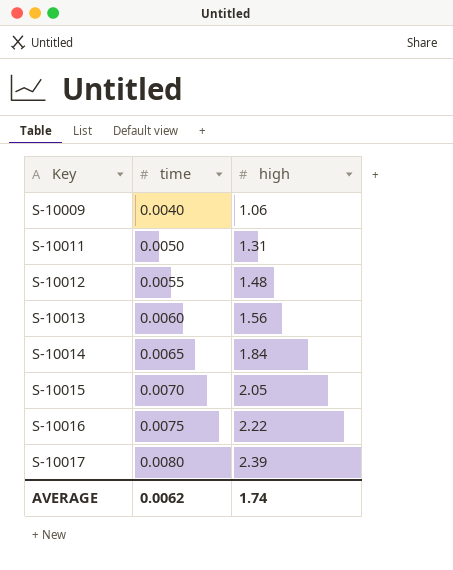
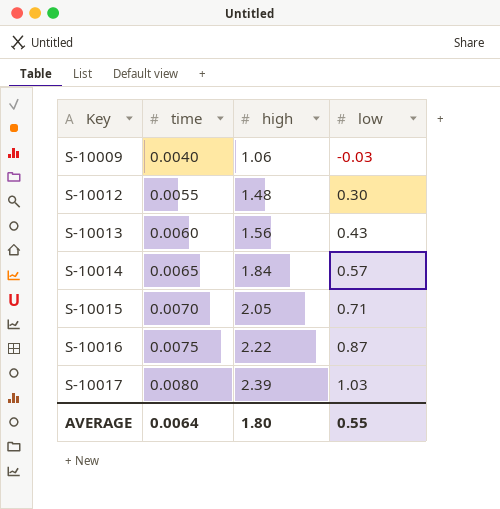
column low | position: none -> 4
row S-10011: 0.0050 | 1.31 -> none
AVERAGE | time: 0.0062 -> 0.0064
AVERAGE | high: 1.74 -> 1.80

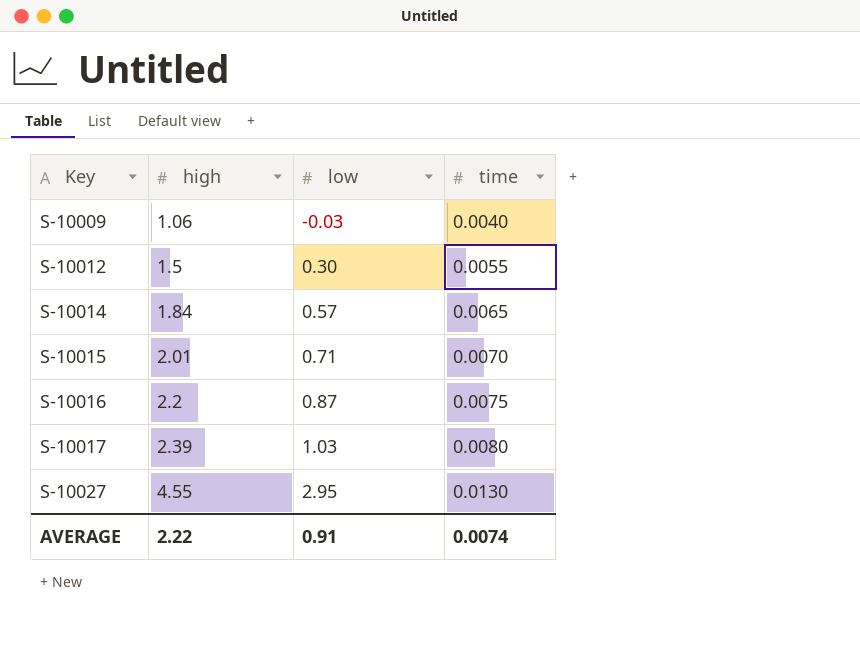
column time | position: 2 -> 4
row S-10013: 0.0060 | 1.56 | 0.43 -> none
S-10012 | high: 1.48 -> 1.5
S-10015 | high: 2.05 -> 2.01
S-10016 | high: 2.22 -> 2.2
row S-10027: none -> 4.55 | 2.95 | 0.0130
AVERAGE | high: 1.80 -> 2.22
AVERAGE | low: 0.55 -> 0.91
AVERAGE | time: 0.0064 -> 0.0074

